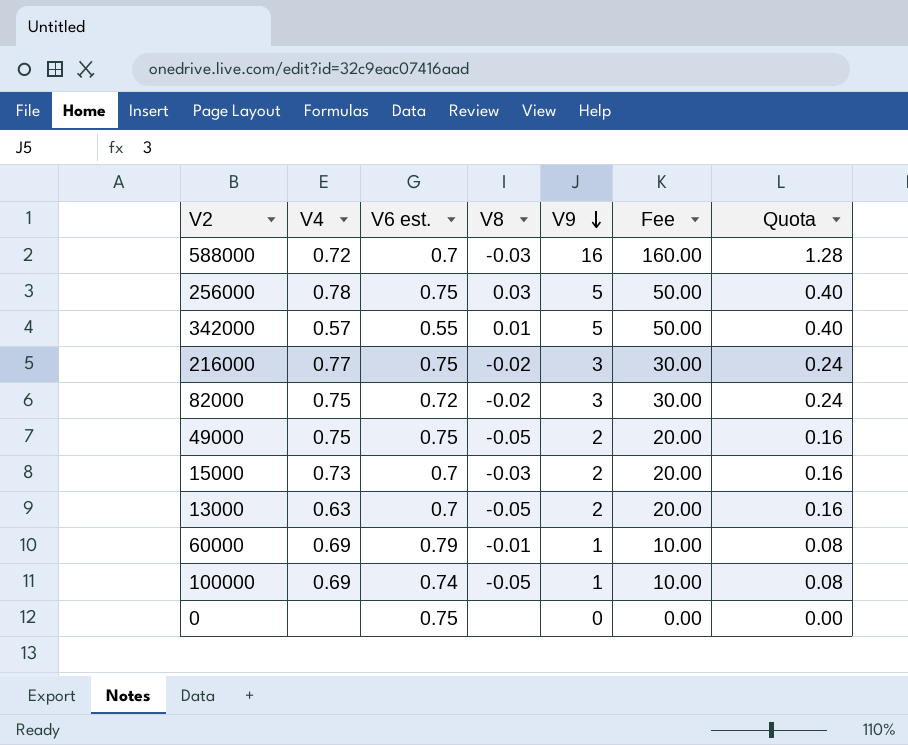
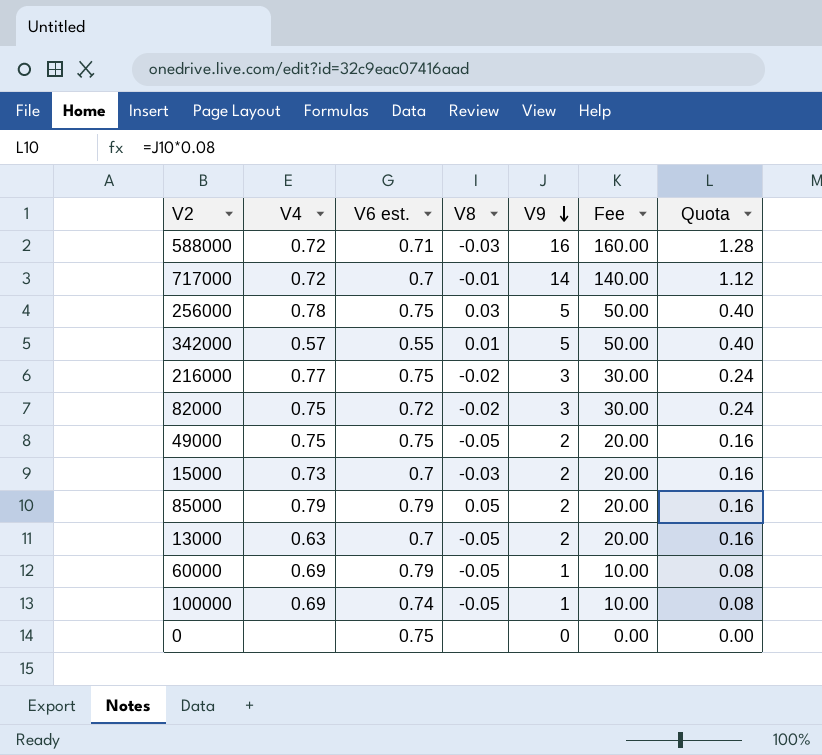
588000 | V6 est.: 0.7 -> 0.71
row 717000: none -> 0.72 | 0.7 | -0.01 | 14 | 140.00 | 1.12
row 85000: none -> 0.79 | 0.79 | 0.05 | 2 | 20.00 | 0.16
60000 | V8: -0.01 -> -0.05

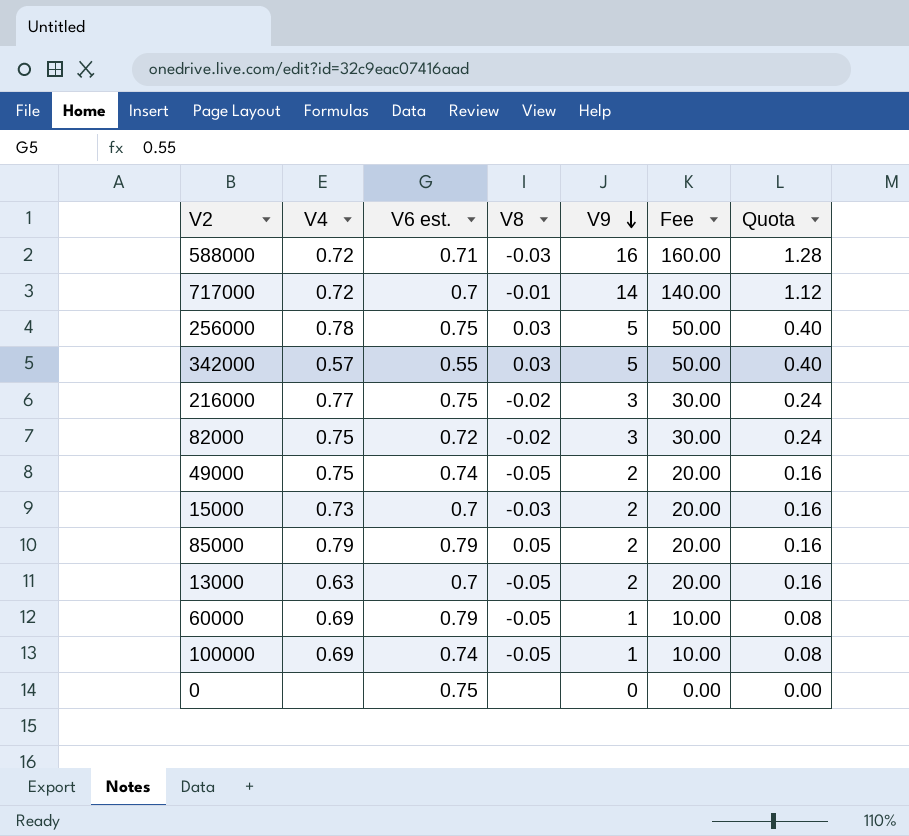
342000 | V8: 0.01 -> 0.03
49000 | V6 est.: 0.75 -> 0.74

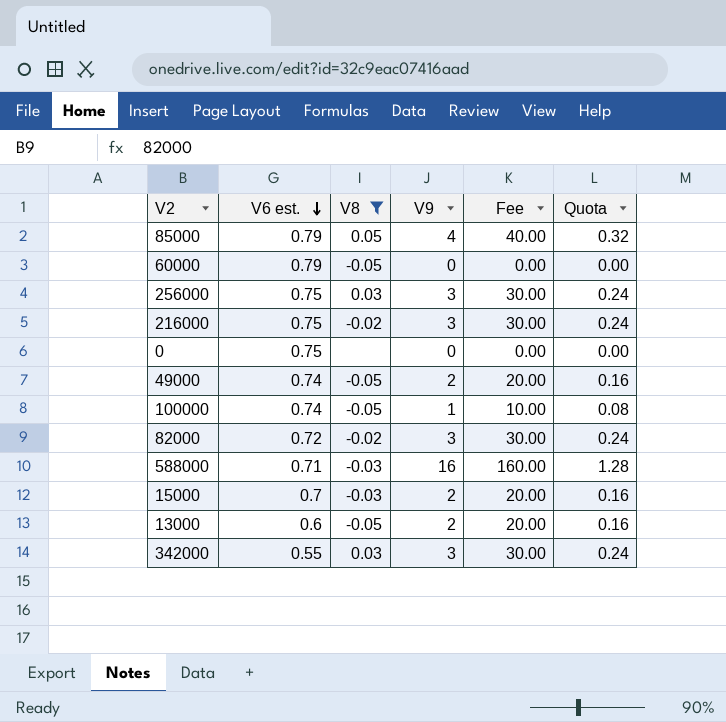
filter: none -> V8 != -0.01
row order: V9 descending -> V6 est. descending
column V4 | position: 2 -> none
85000 | V9: 2 -> 4
85000 | Fee: 20.00 -> 40.00
85000 | Quota: 0.16 -> 0.32
60000 | V9: 1 -> 0
60000 | Fee: 10.00 -> 0.00
60000 | Quota: 0.08 -> 0.00
256000 | V9: 5 -> 3
256000 | Fee: 50.00 -> 30.00
256000 | Quota: 0.40 -> 0.24
13000 | V6 est.: 0.7 -> 0.6
342000 | V9: 5 -> 3
342000 | Fee: 50.00 -> 30.00
342000 | Quota: 0.40 -> 0.24

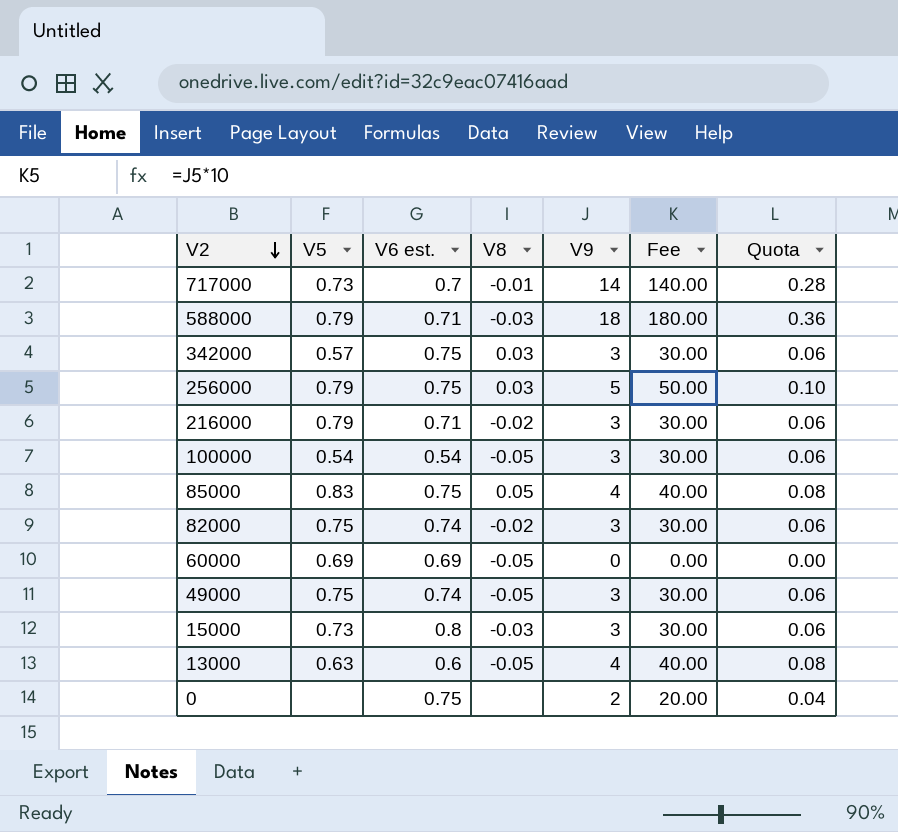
filter: V8 != -0.01 -> none
row order: V6 est. descending -> V2 descending
column V5 | position: none -> 2
column Quota | formula: [V9] * 0.08 -> [V9] * 0.02
588000 | V9: 16 -> 18
588000 | Fee: 160.00 -> 180.00
342000 | V6 est.: 0.55 -> 0.75
256000 | V9: 3 -> 5
256000 | Fee: 30.00 -> 50.00
216000 | V6 est.: 0.75 -> 0.71
100000 | V6 est.: 0.74 -> 0.54
100000 | V9: 1 -> 3
100000 | Fee: 10.00 -> 30.00
85000 | V6 est.: 0.79 -> 0.75
82000 | V6 est.: 0.72 -> 0.74
60000 | V6 est.: 0.79 -> 0.69
49000 | V9: 2 -> 3
49000 | Fee: 20.00 -> 30.00
15000 | V6 est.: 0.7 -> 0.8
15000 | V9: 2 -> 3
15000 | Fee: 20.00 -> 30.00
13000 | V9: 2 -> 4
13000 | Fee: 20.00 -> 40.00
0 | V9: 0 -> 2
0 | Fee: 0.00 -> 20.00

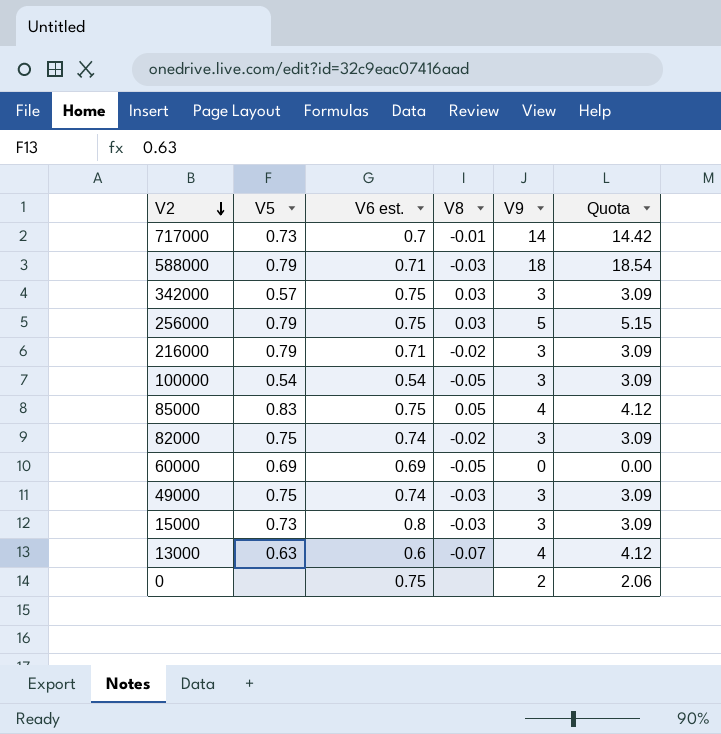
column Fee | formula: [V9] * 10 -> none
column Quota | formula: [V9] * 0.02 -> [V9] * 1.03
49000 | V8: -0.05 -> -0.03
13000 | V8: -0.05 -> -0.07

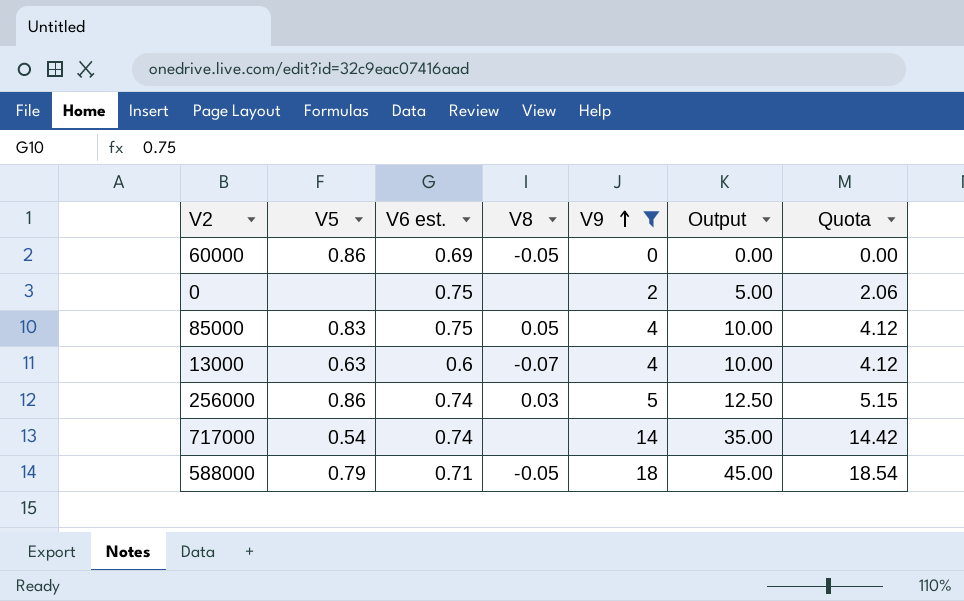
filter: none -> V9 != 3
row order: V2 descending -> V9 ascending
column Output | formula: none -> [V9] * 2.5
60000 | V5: 0.69 -> 0.86
256000 | V5: 0.79 -> 0.86
256000 | V6 est.: 0.75 -> 0.74
717000 | V5: 0.73 -> 0.54
717000 | V6 est.: 0.7 -> 0.74
717000 | V8: -0.01 -> none
588000 | V8: -0.03 -> -0.05

